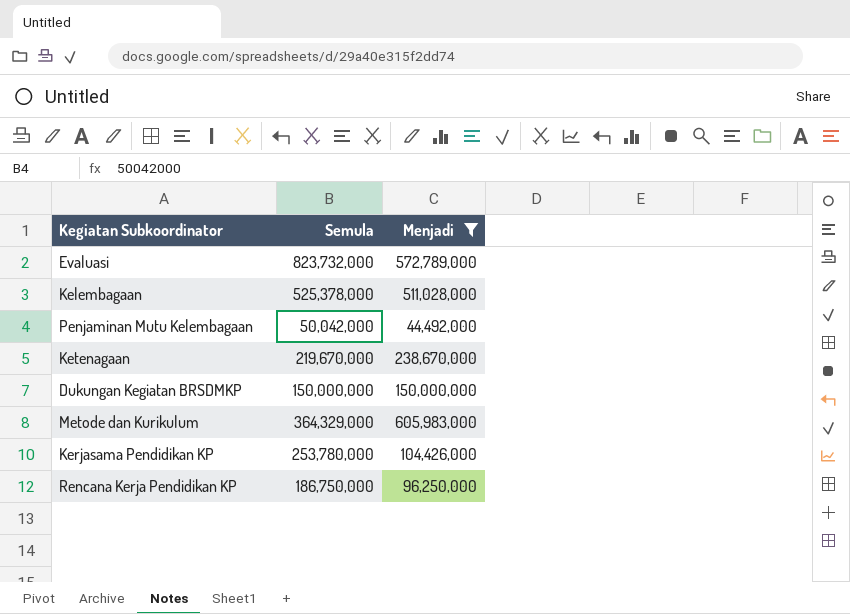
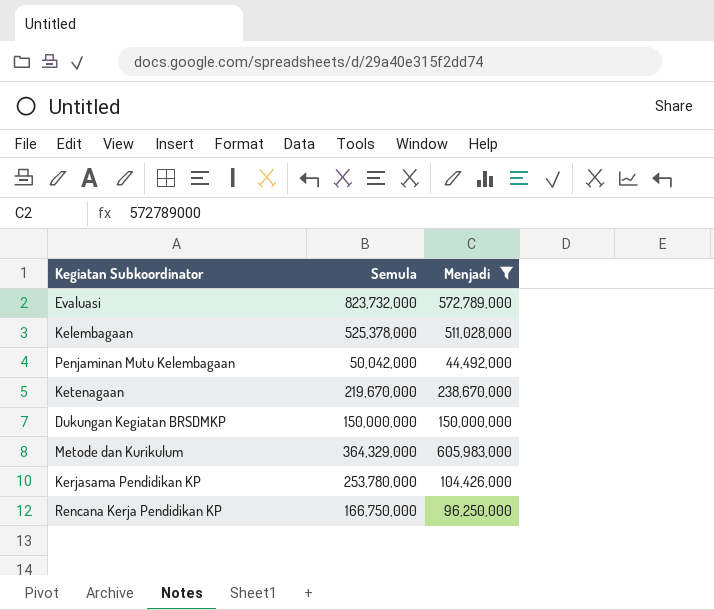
Rencana Kerja Pendidikan KP | Semula: 186,750,000 -> 166,750,000

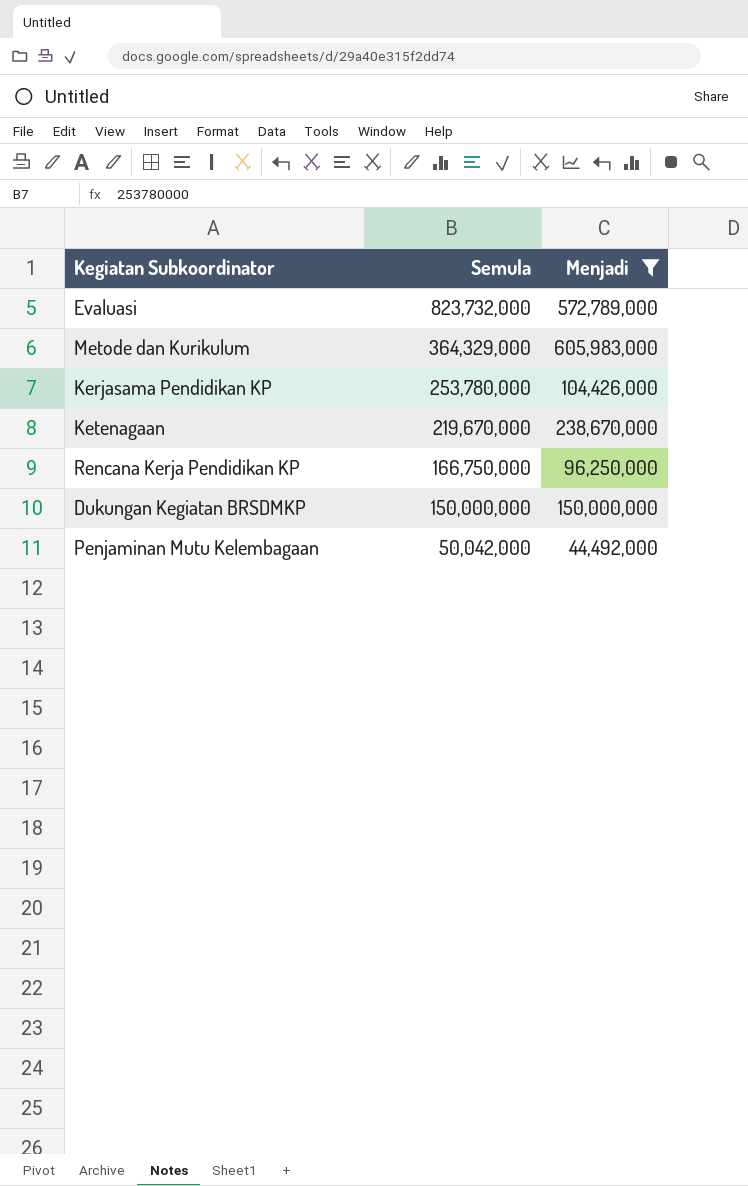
row order: none -> Semula descending
row Kelembagaan: 525,378,000 | 511,028,000 -> none

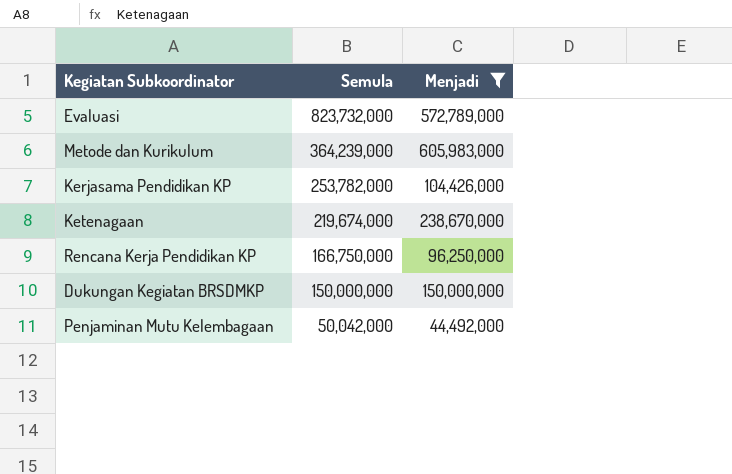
Metode dan Kurikulum | Semula: 364,329,000 -> 364,239,000
Kerjasama Pendidikan KP | Semula: 253,780,000 -> 253,782,000
Ketenagaan | Semula: 219,670,000 -> 219,674,000

